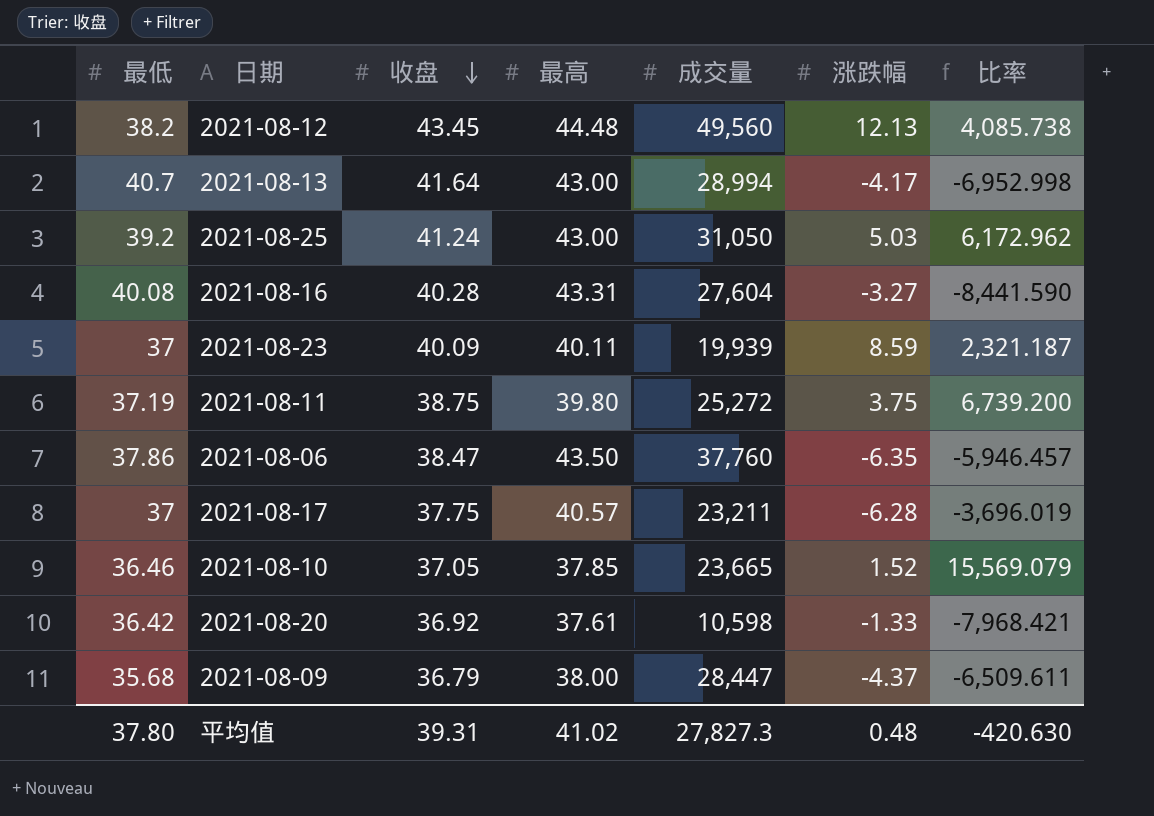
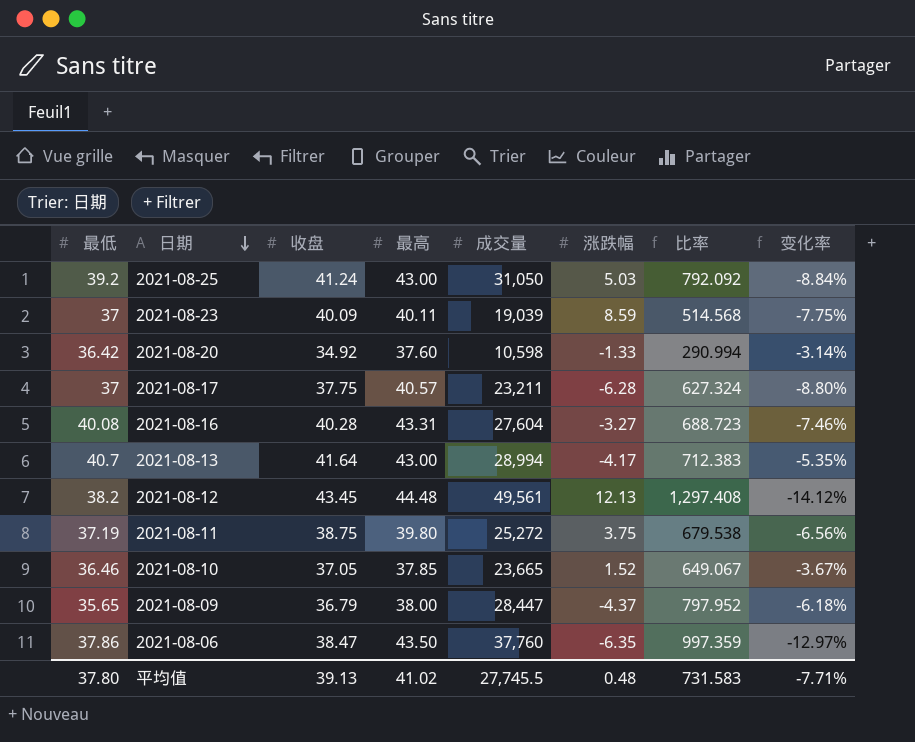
row order: 收盘 descending -> 日期 descending
column 比率 | formula: [成交量] / [涨跌幅] -> [成交量] / [最低]
column 变化率 | formula: none -> ([最低] - [最高]) / [最高]
2021-08-23 | 成交量: 19,939 -> 19,039
2021-08-20 | 收盘: 36.92 -> 34.92
2021-08-20 | 最高: 37.61 -> 37.60
2021-08-12 | 成交量: 49,560 -> 49,561
2021-08-09 | 最低: 35.68 -> 35.65
平均值 | 收盘: 39.31 -> 39.13
平均值 | 成交量: 27,827.3 -> 27,745.5
平均值 | 比率: -420.630 -> 731.583

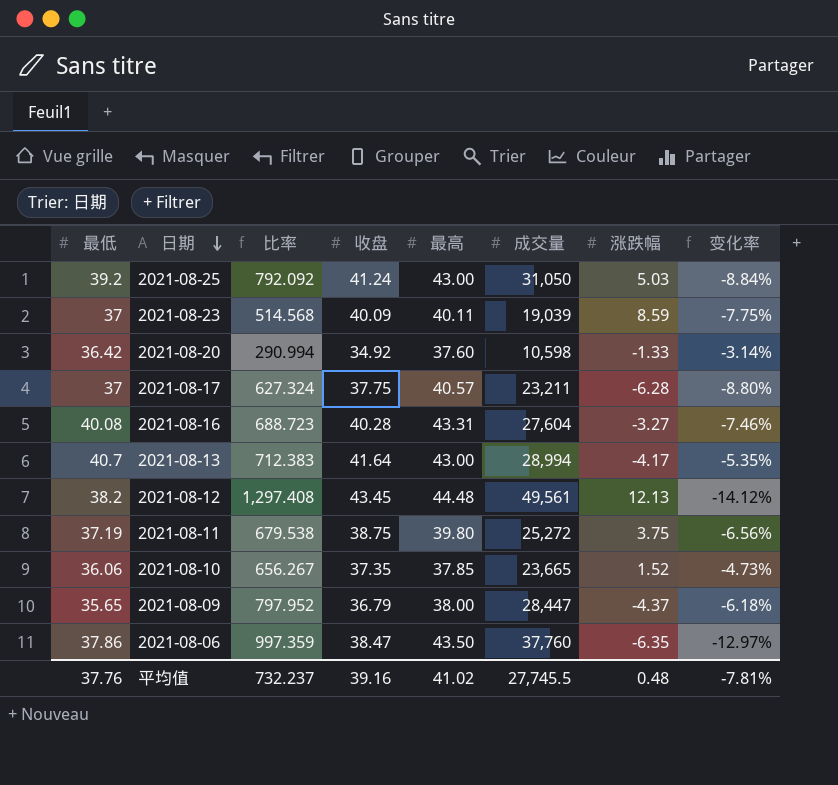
column 比率 | position: 7 -> 3
2021-08-10 | 最低: 36.46 -> 36.06
2021-08-10 | 比率: 649.067 -> 656.267
2021-08-10 | 收盘: 37.05 -> 37.35
2021-08-10 | 变化率: -3.67% -> -4.73%
平均值 | 最低: 37.80 -> 37.76
平均值 | 比率: 731.583 -> 732.237
平均值 | 收盘: 39.13 -> 39.16
平均值 | 变化率: -7.71% -> -7.81%

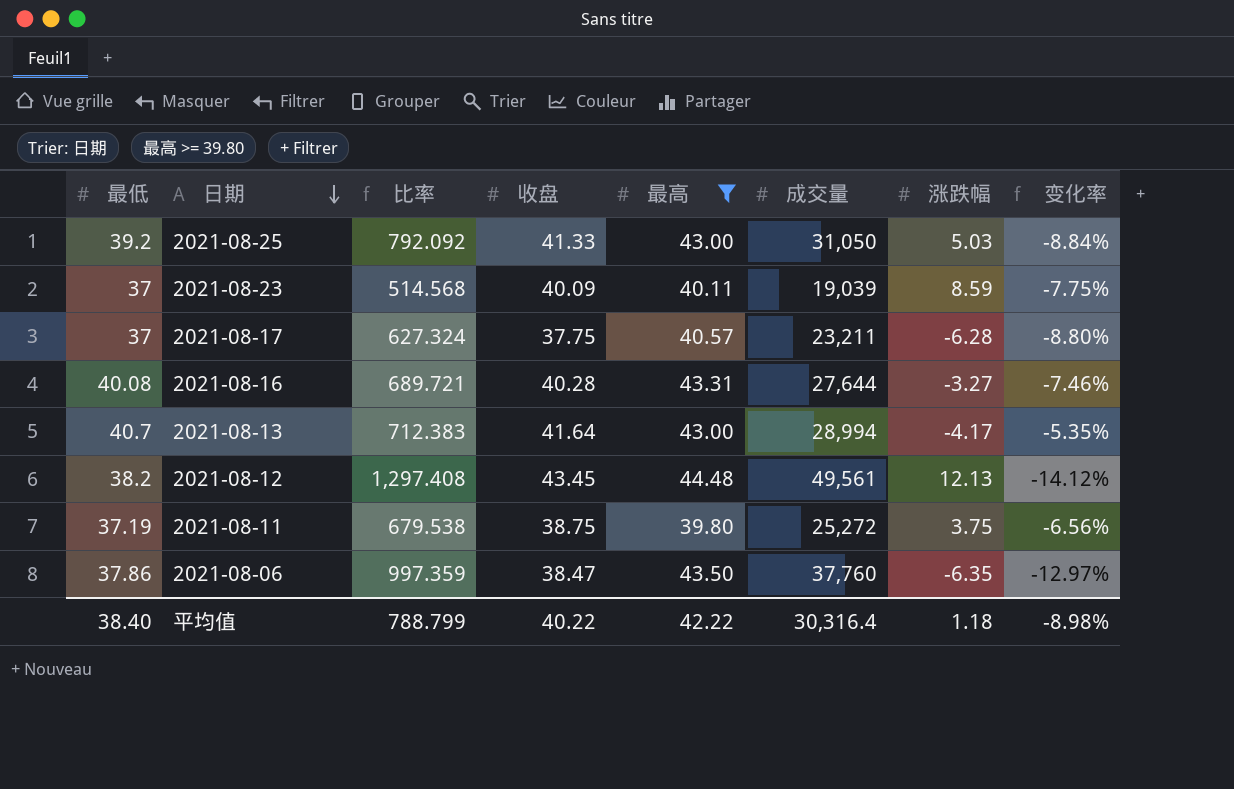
filter: none -> 最高 >= 39.80
2021-08-25 | 收盘: 41.24 -> 41.33
2021-08-16 | 比率: 688.723 -> 689.721
2021-08-16 | 成交量: 27,604 -> 27,644
平均值 | 最低: 37.76 -> 38.40
平均值 | 比率: 732.237 -> 788.799
平均值 | 收盘: 39.16 -> 40.22
平均值 | 最高: 41.02 -> 42.22
平均值 | 成交量: 27,745.5 -> 30,316.4
平均值 | 涨跌幅: 0.48 -> 1.18
平均值 | 变化率: -7.81% -> -8.98%

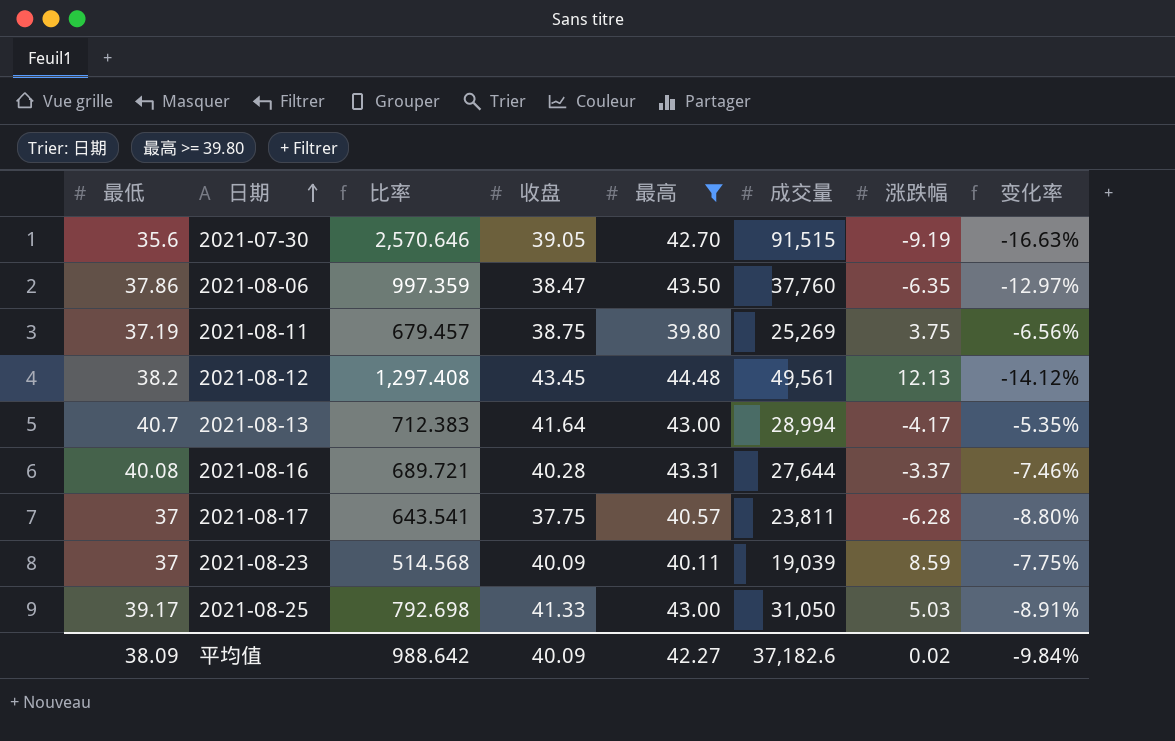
row order: 日期 descending -> 日期 ascending
row 2021-07-30: none -> 35.6 | 2,570.646 | 39.05 | 42.70 | 91,515 | -9.19 | -16.63%
2021-08-11 | 比率: 679.538 -> 679.457
2021-08-11 | 成交量: 25,272 -> 25,269
2021-08-16 | 涨跌幅: -3.27 -> -3.37
2021-08-17 | 比率: 627.324 -> 643.541
2021-08-17 | 成交量: 23,211 -> 23,811
2021-08-25 | 最低: 39.2 -> 39.17
2021-08-25 | 比率: 792.092 -> 792.698
2021-08-25 | 变化率: -8.84% -> -8.91%
平均值 | 最低: 38.40 -> 38.09
平均值 | 比率: 788.799 -> 988.642
平均值 | 收盘: 40.22 -> 40.09
平均值 | 最高: 42.22 -> 42.27
平均值 | 成交量: 30,316.4 -> 37,182.6
平均值 | 涨跌幅: 1.18 -> 0.02
平均值 | 变化率: -8.98% -> -9.84%

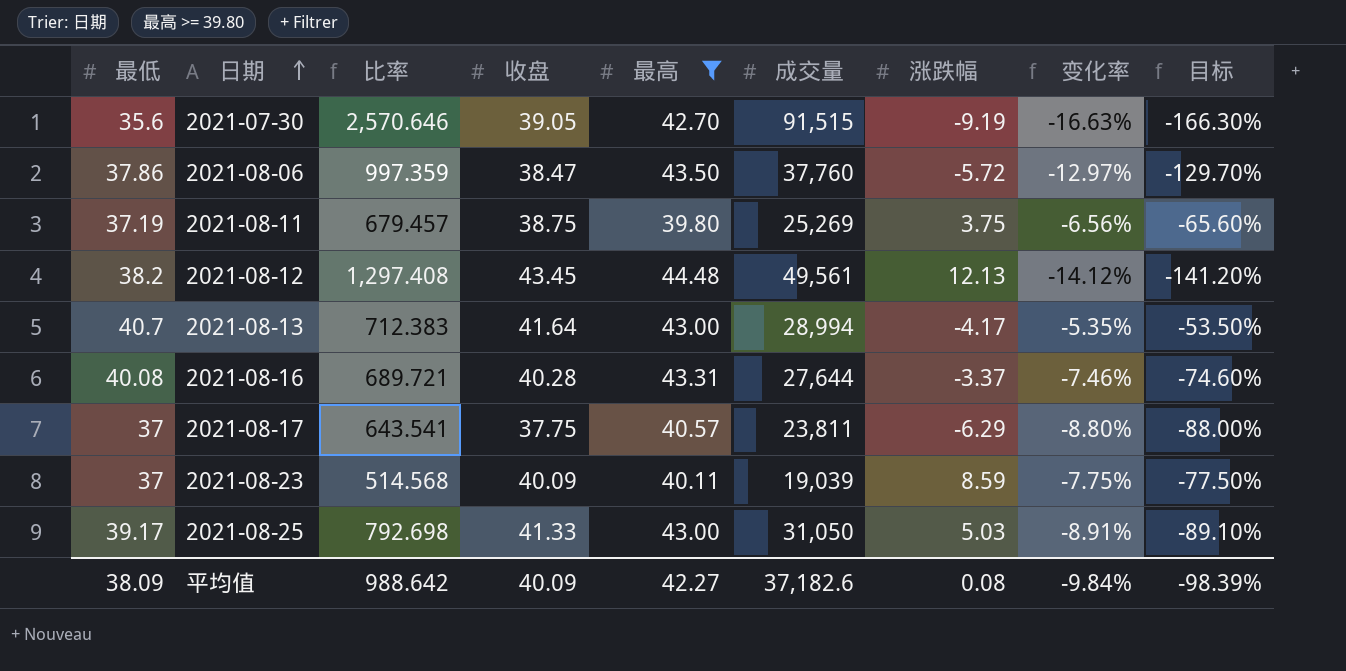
column 目标 | formula: none -> [变化率] * 10
2021-08-06 | 涨跌幅: -6.35 -> -5.72
2021-08-17 | 涨跌幅: -6.28 -> -6.29
平均值 | 涨跌幅: 0.02 -> 0.08

